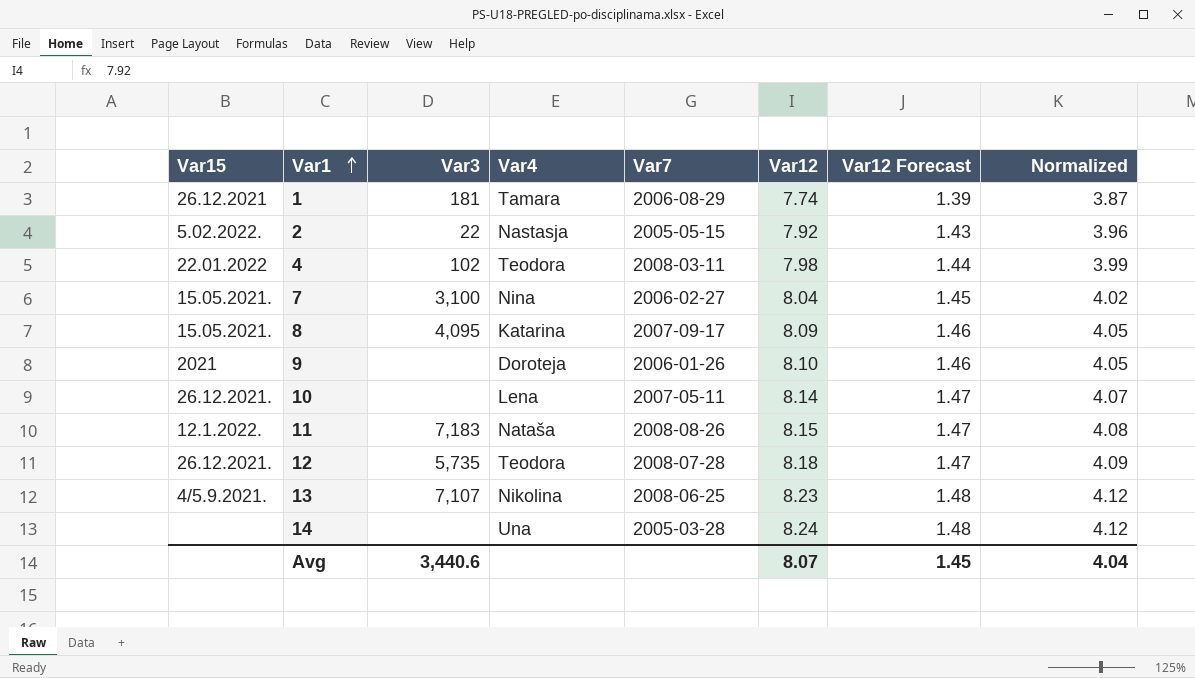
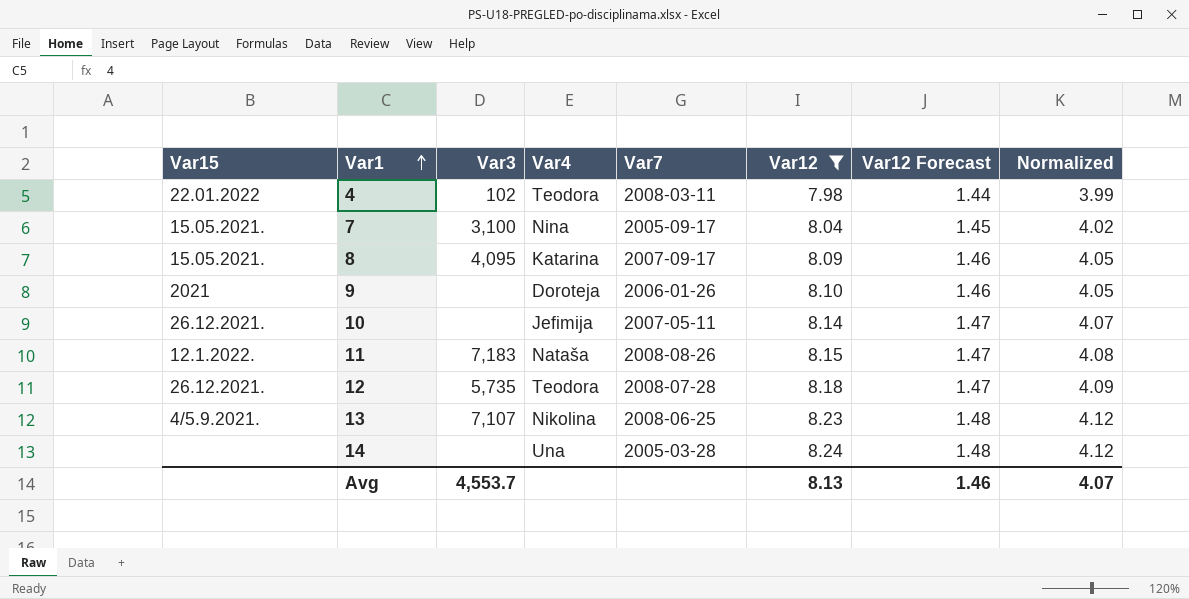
filter: none -> Var12 >= 7.98
7 | Var7: 2006-02-27 -> 2005-09-17
10 | Var4: Lena -> Jefimija
Avg | Var3: 3,440.6 -> 4,553.7
Avg | Var12: 8.07 -> 8.13
Avg | Var12 Forecast: 1.45 -> 1.46
Avg | Normalized: 4.04 -> 4.07

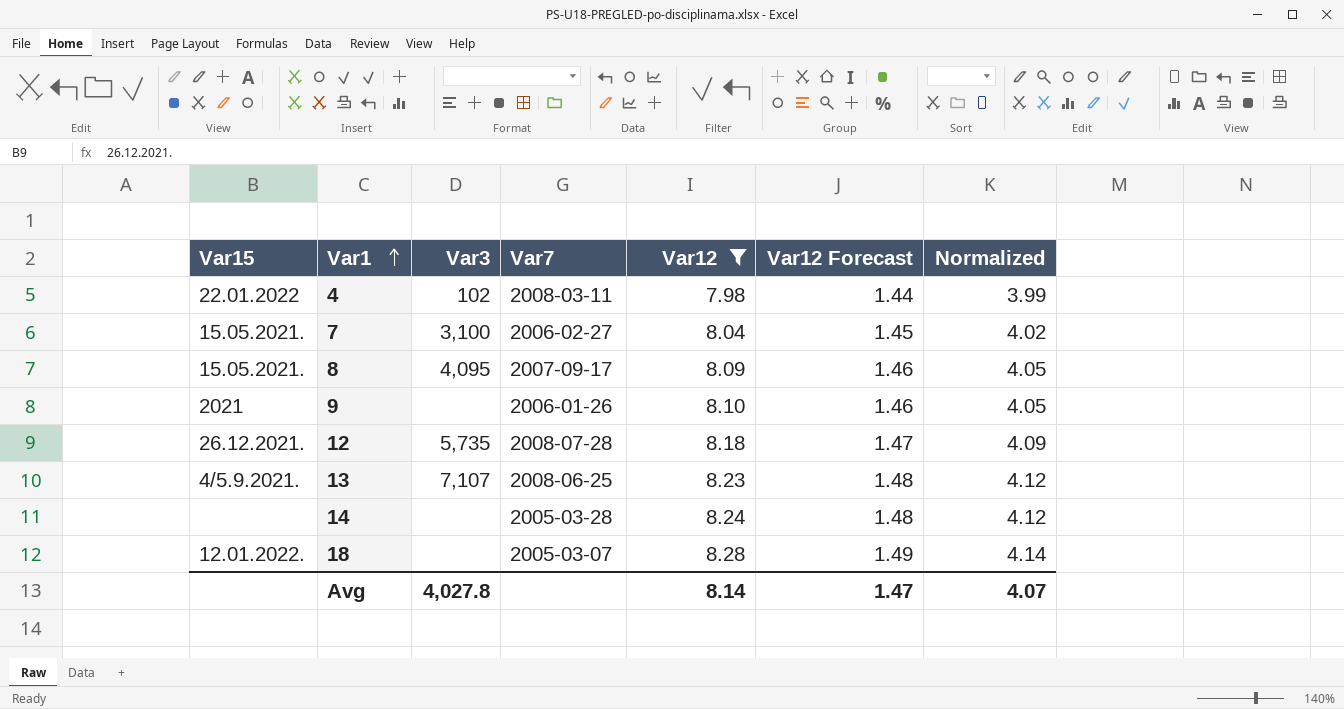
column Var4 | position: 4 -> none
row 10: 26.12.2021. | none | Jefimija | 2007-05-11 | 8.14 | 1.47 | 4.07 -> none
row 11: 12.1.2022. | 7,183 | Nataša | 2008-08-26 | 8.15 | 1.47 | 4.08 -> none
7 | Var7: 2005-09-17 -> 2006-02-27
row 18: none -> 12.01.2022. | none | 2005-03-07 | 8.28 | 1.49 | 4.14
Avg | Var3: 4,553.7 -> 4,027.8
Avg | Var12: 8.13 -> 8.14
Avg | Var12 Forecast: 1.46 -> 1.47

